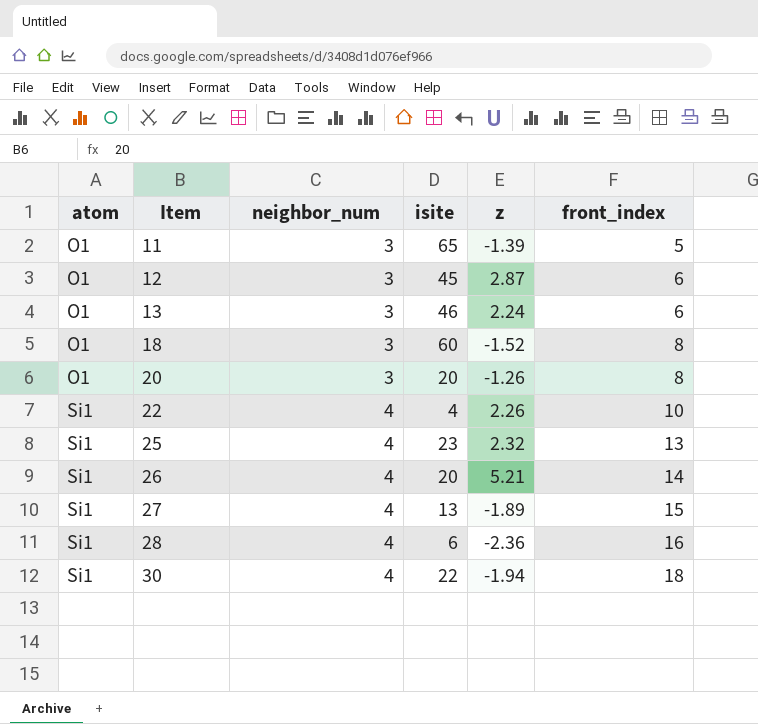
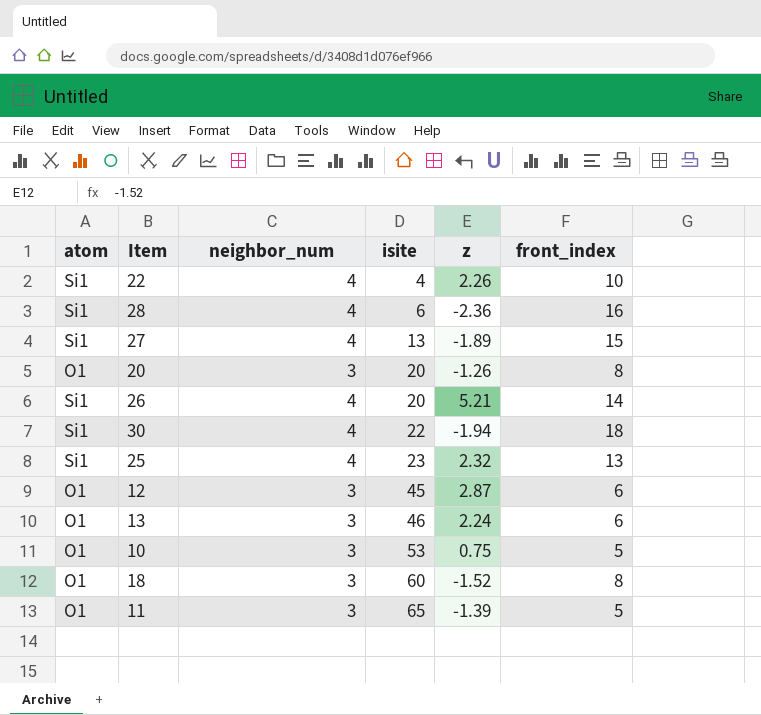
row order: atom ascending -> isite ascending
row 10: none -> O1 | 3 | 53 | 0.75 | 5

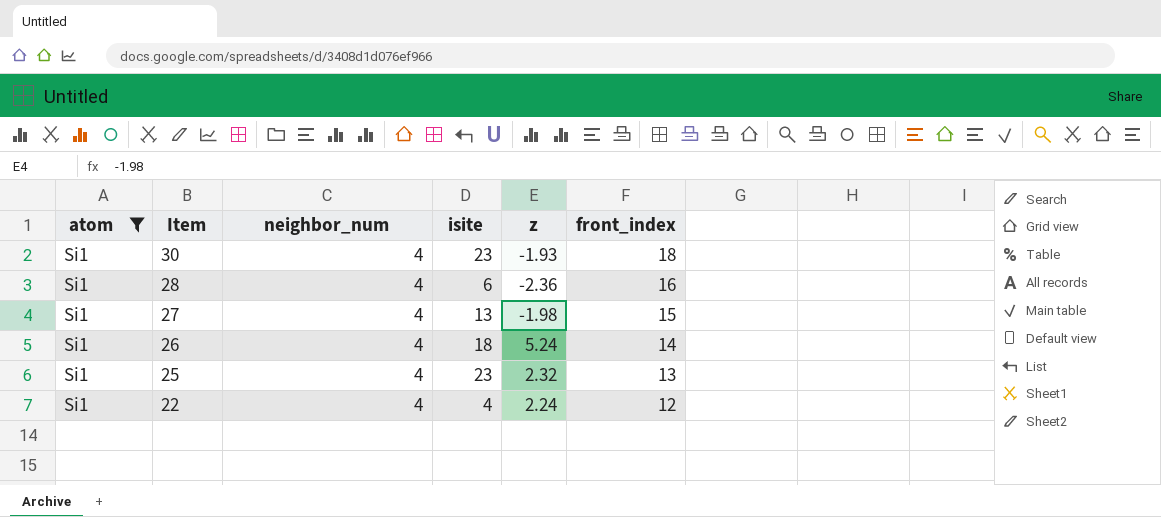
filter: none -> atom = Si1
row order: isite ascending -> Item descending
30 | isite: 22 -> 23
30 | z: -1.94 -> -1.93
27 | z: -1.89 -> -1.98
26 | isite: 20 -> 18
26 | z: 5.21 -> 5.24
22 | z: 2.26 -> 2.24
22 | front_index: 10 -> 12

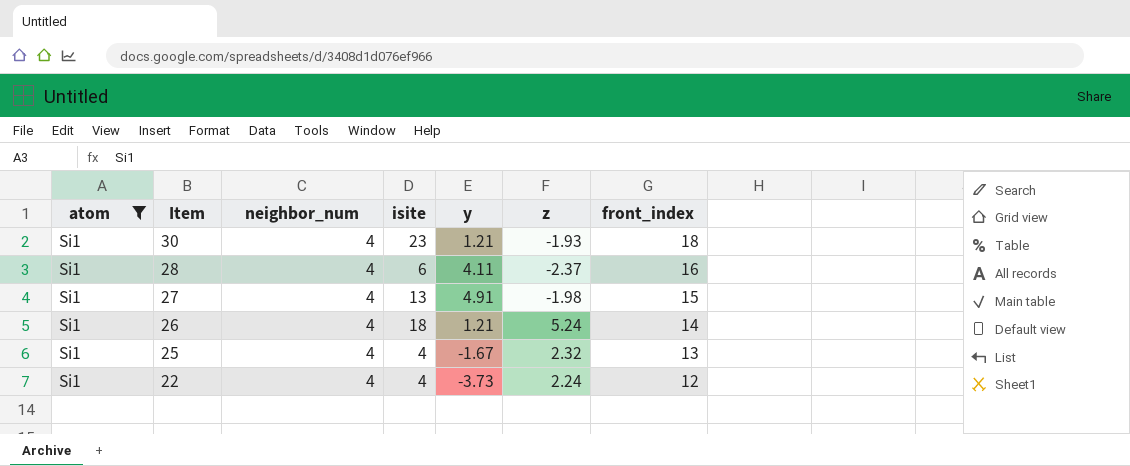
column y | position: none -> 5
28 | z: -2.36 -> -2.37
25 | isite: 23 -> 4

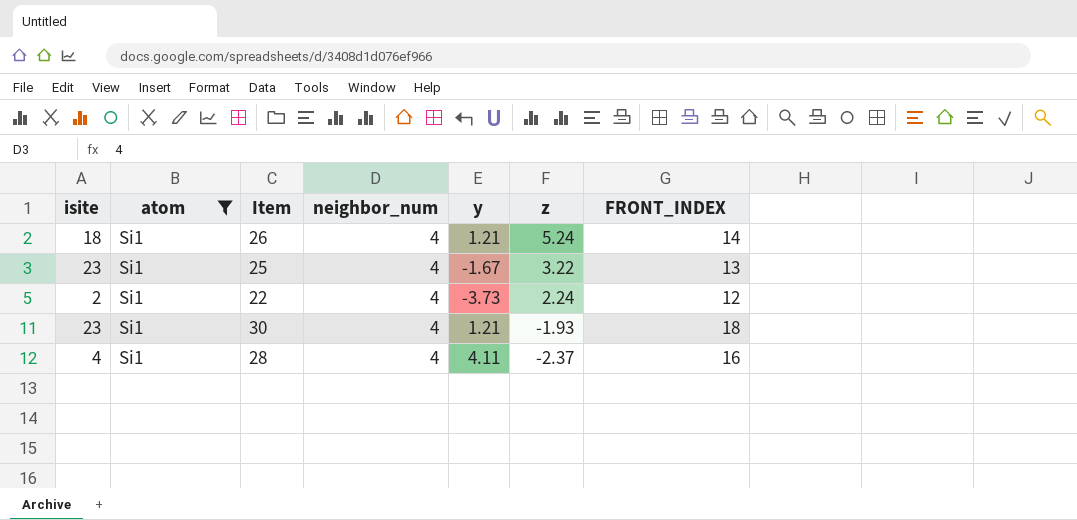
row order: Item descending -> z descending
column isite | position: 4 -> 1
column name: front_index -> FRONT_INDEX
row 27: Si1 | 4 | 13 | 4.91 | -1.98 | 15 -> none
25 | isite: 4 -> 23
25 | z: 2.32 -> 3.22
22 | isite: 4 -> 2
28 | isite: 6 -> 4

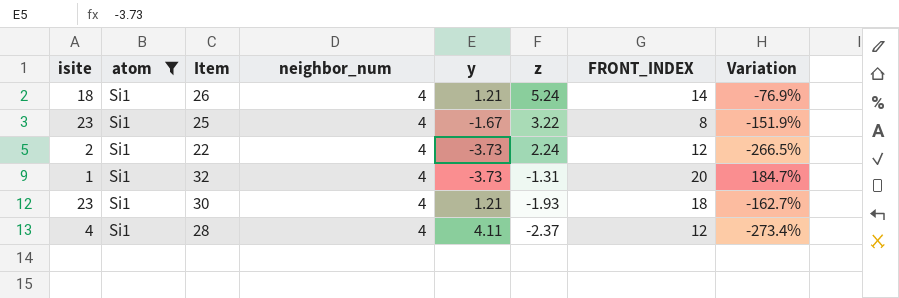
column Variation | formula: none -> ([y] - [z]) / [z]
25 | FRONT_INDEX: 13 -> 8
row 32: none -> 1 | Si1 | 4 | -3.73 | -1.31 | 20 | 184.7%
28 | FRONT_INDEX: 16 -> 12

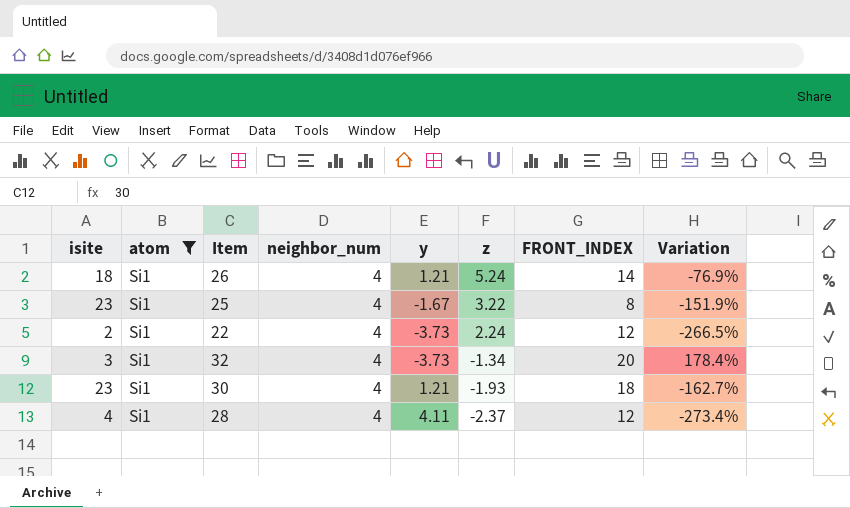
32 | isite: 1 -> 3
32 | z: -1.31 -> -1.34
32 | Variation: 184.7% -> 178.4%

